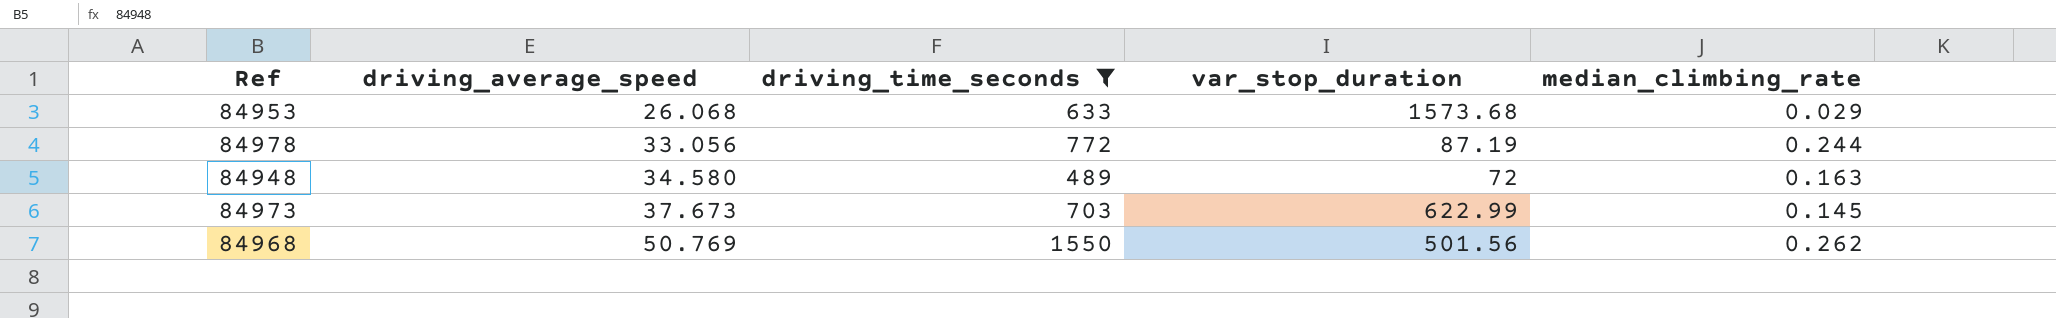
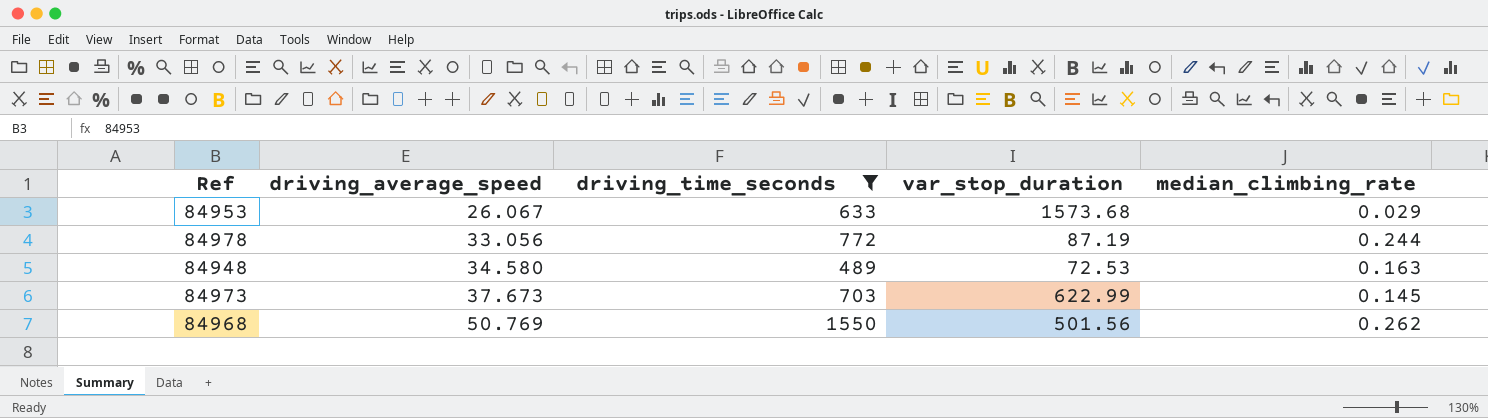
84953 | driving_average_speed: 26.068 -> 26.067
84948 | var_stop_duration: 72 -> 72.53

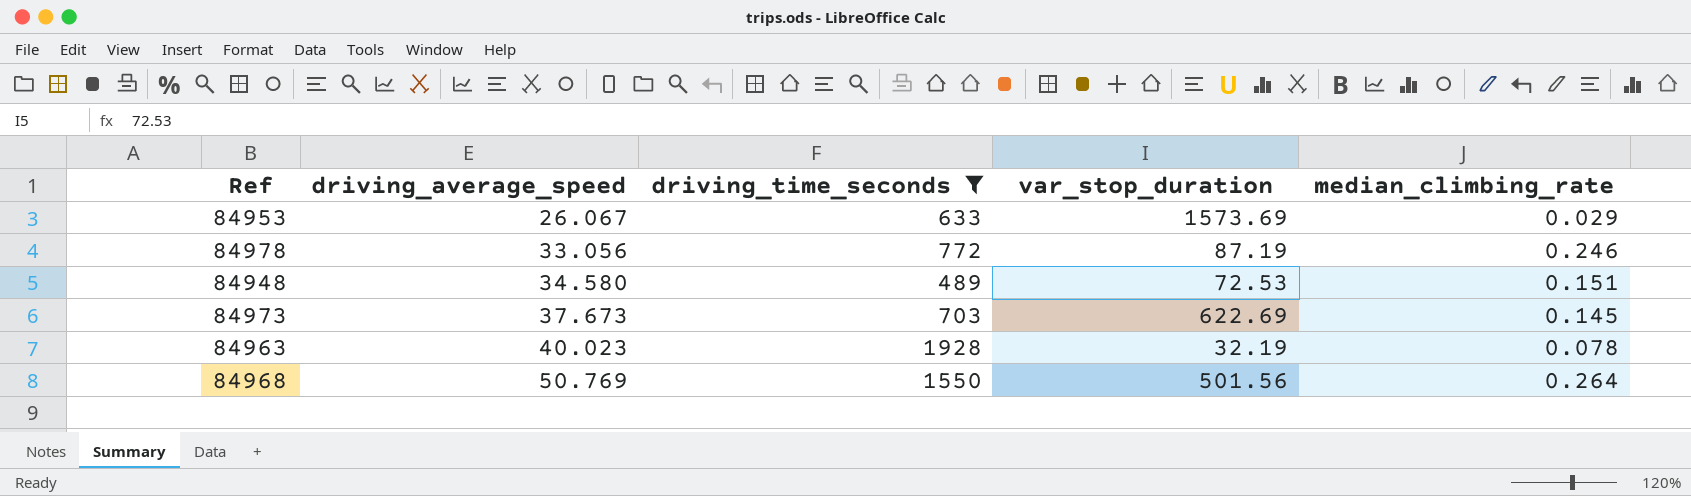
84953 | var_stop_duration: 1573.68 -> 1573.69
84978 | median_climbing_rate: 0.244 -> 0.246
84948 | median_climbing_rate: 0.163 -> 0.151
84973 | var_stop_duration: 622.99 -> 622.69
row 84963: none -> 40.023 | 1928 | 32.19 | 0.078
84968 | median_climbing_rate: 0.262 -> 0.264

